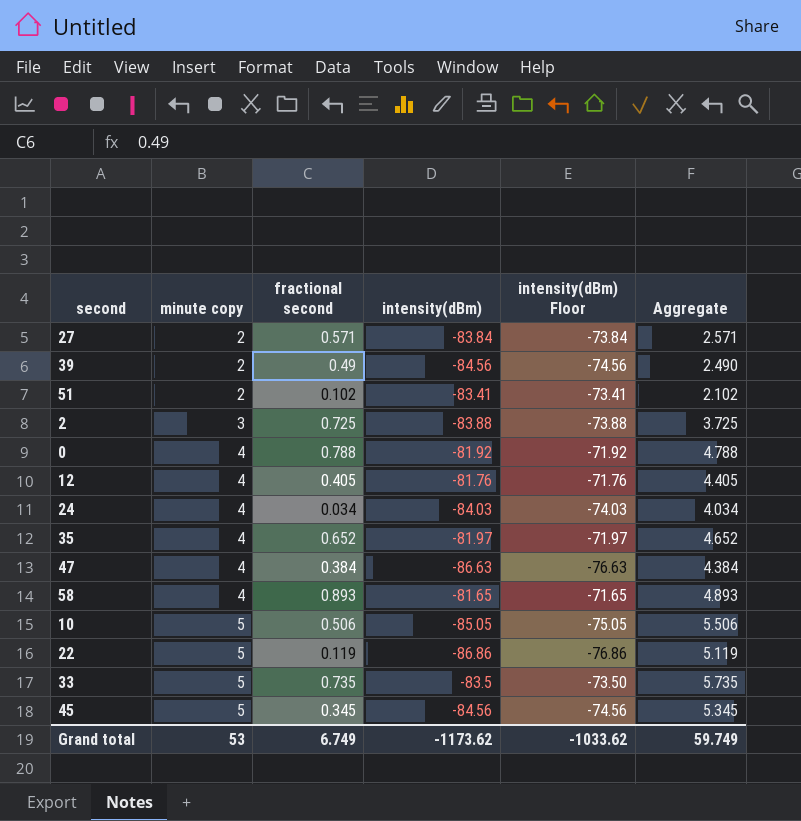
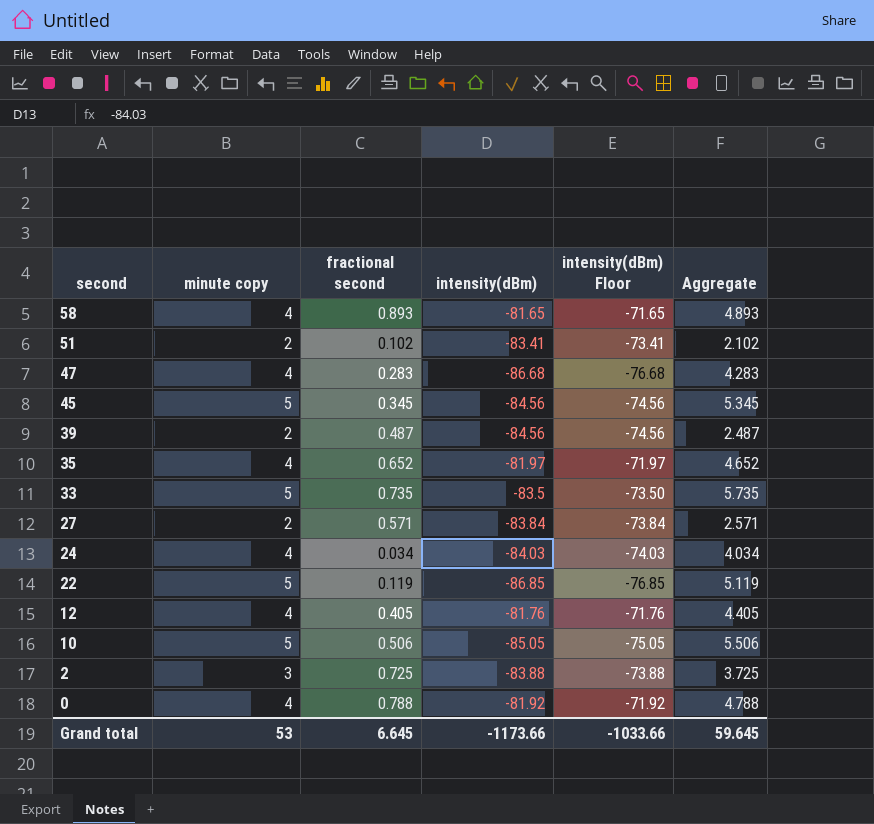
row order: minute copy ascending -> second descending
47 | fractional second: 0.384 -> 0.283
47 | intensity(dBm): -86.63 -> -86.68
47 | intensity(dBm) Floor: -76.63 -> -76.68
47 | Aggregate: 4.384 -> 4.283
39 | fractional second: 0.49 -> 0.487
39 | Aggregate: 2.490 -> 2.487
22 | intensity(dBm): -86.86 -> -86.85
22 | intensity(dBm) Floor: -76.86 -> -76.85
Grand total | fractional second: 6.749 -> 6.645
Grand total | intensity(dBm): -1173.62 -> -1173.66
Grand total | intensity(dBm) Floor: -1033.62 -> -1033.66
Grand total | Aggregate: 59.749 -> 59.645

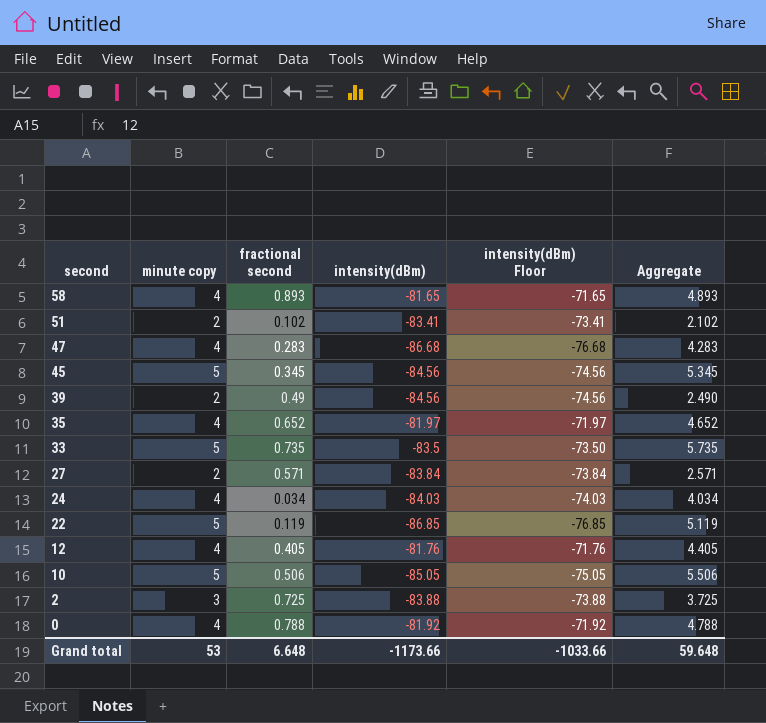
39 | fractional second: 0.487 -> 0.49
39 | Aggregate: 2.487 -> 2.490
Grand total | fractional second: 6.645 -> 6.648
Grand total | Aggregate: 59.645 -> 59.648

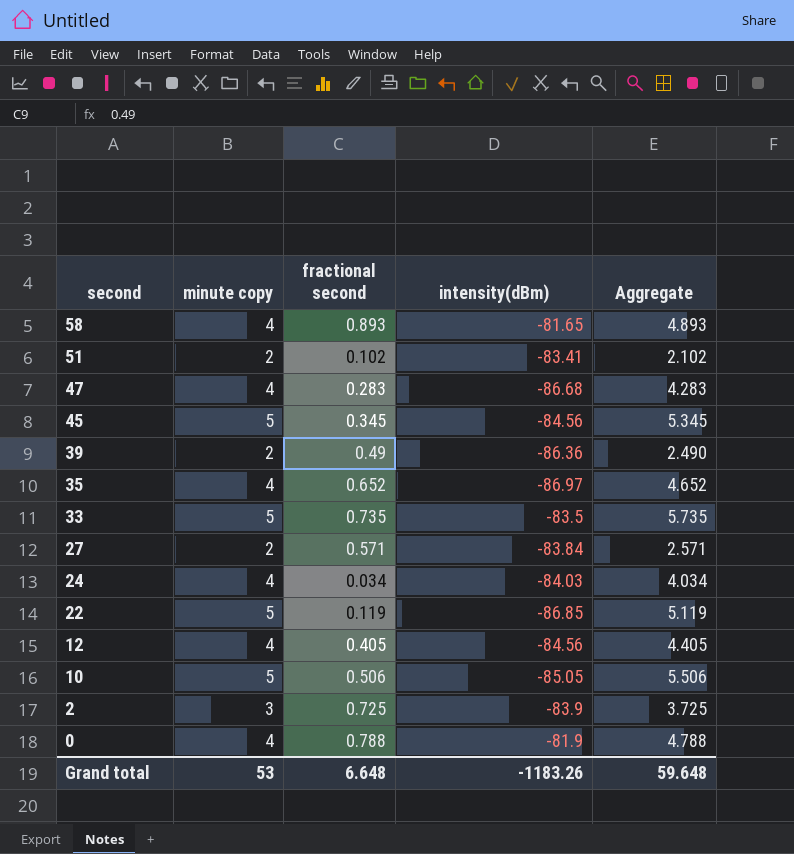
column intensity(dBm) Floor | formula: [intensity(dBm)] + 10 -> none
39 | intensity(dBm): -84.56 -> -86.36
35 | intensity(dBm): -81.97 -> -86.97
12 | intensity(dBm): -81.76 -> -84.56
2 | intensity(dBm): -83.88 -> -83.9
0 | intensity(dBm): -81.92 -> -81.9
Grand total | intensity(dBm): -1173.66 -> -1183.26

